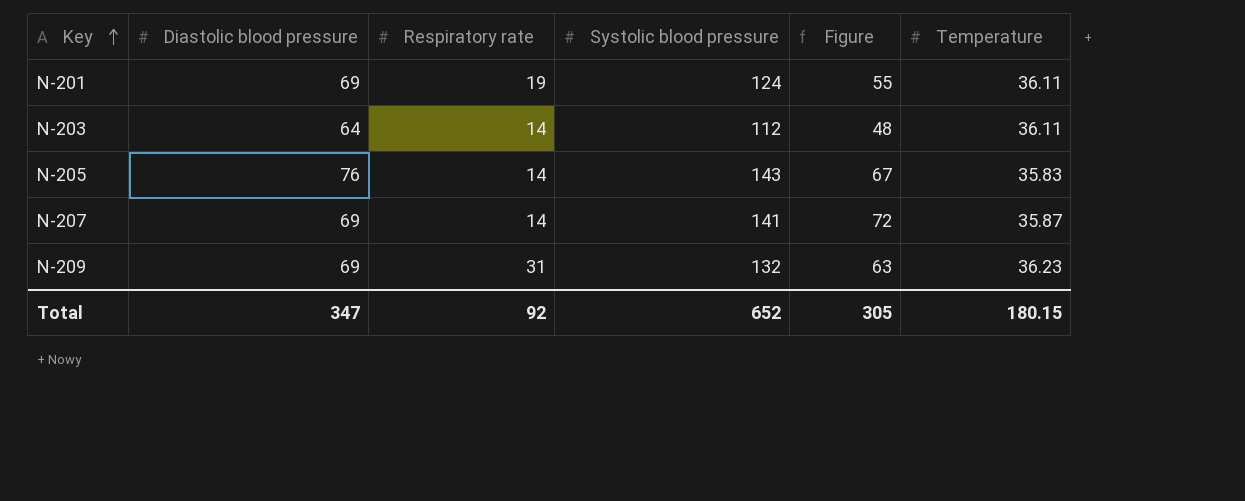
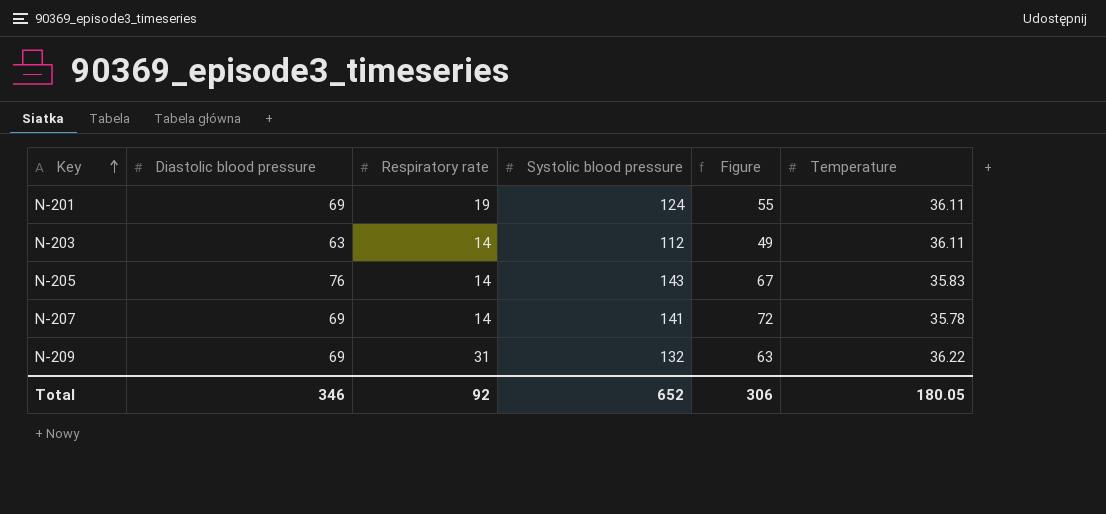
N-203 | Diastolic blood pressure: 64 -> 63
N-203 | Figure: 48 -> 49
N-207 | Temperature: 35.87 -> 35.78
N-209 | Temperature: 36.23 -> 36.22
Total | Diastolic blood pressure: 347 -> 346
Total | Figure: 305 -> 306
Total | Temperature: 180.15 -> 180.05

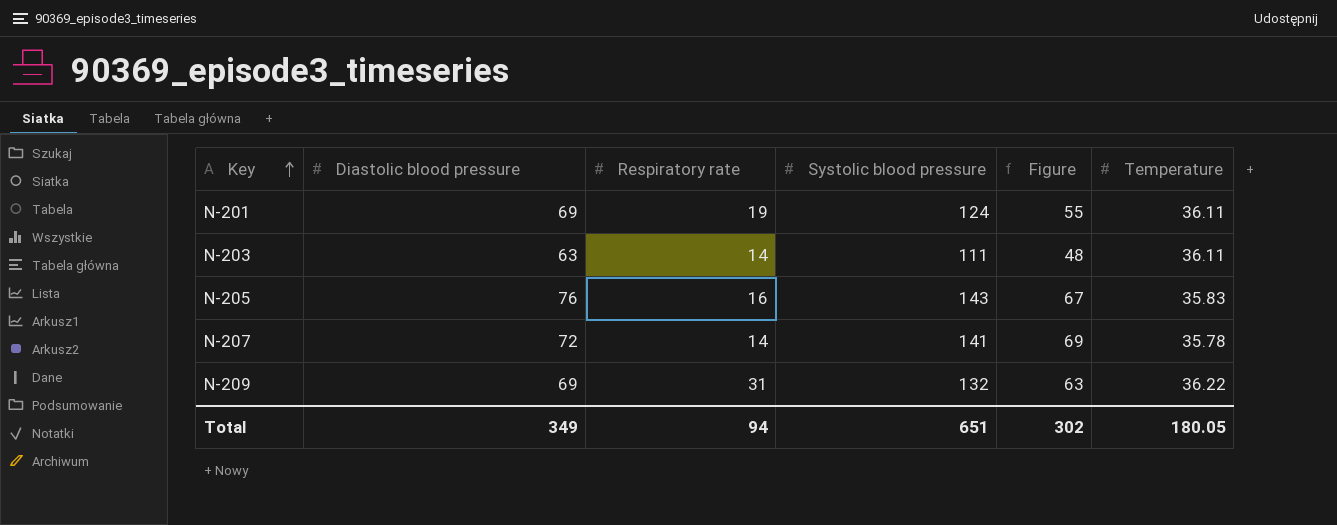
N-203 | Systolic blood pressure: 112 -> 111
N-203 | Figure: 49 -> 48
N-205 | Respiratory rate: 14 -> 16
N-207 | Diastolic blood pressure: 69 -> 72
N-207 | Figure: 72 -> 69
Total | Diastolic blood pressure: 346 -> 349
Total | Respiratory rate: 92 -> 94
Total | Systolic blood pressure: 652 -> 651
Total | Figure: 306 -> 302

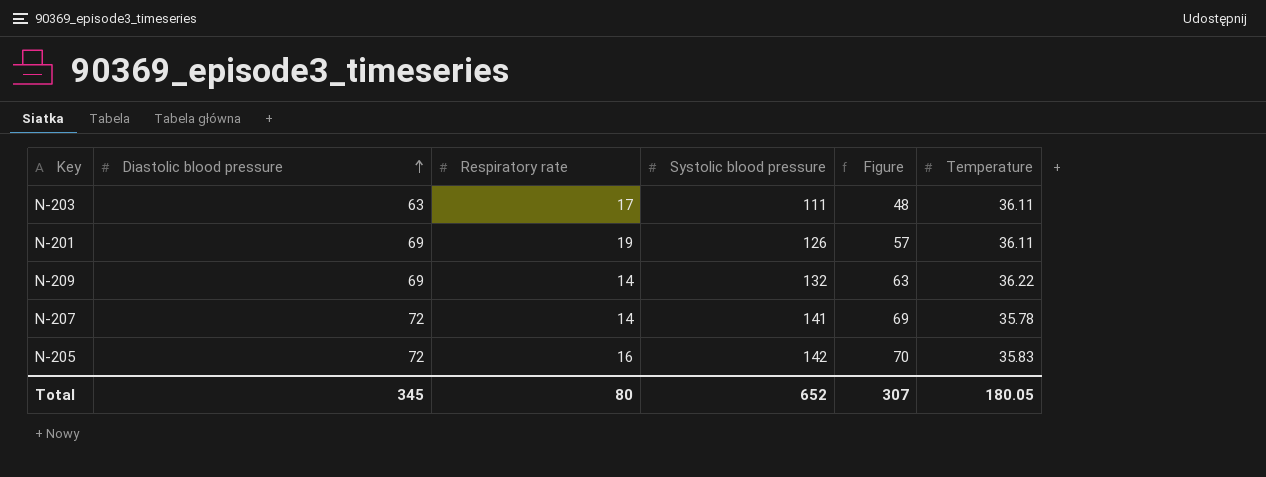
row order: Key ascending -> Diastolic blood pressure ascending
N-203 | Respiratory rate: 14 -> 17
N-201 | Systolic blood pressure: 124 -> 126
N-201 | Figure: 55 -> 57
N-209 | Respiratory rate: 31 -> 14
N-205 | Diastolic blood pressure: 76 -> 72
N-205 | Systolic blood pressure: 143 -> 142
N-205 | Figure: 67 -> 70
Total | Diastolic blood pressure: 349 -> 345
Total | Respiratory rate: 94 -> 80
Total | Systolic blood pressure: 651 -> 652
Total | Figure: 302 -> 307

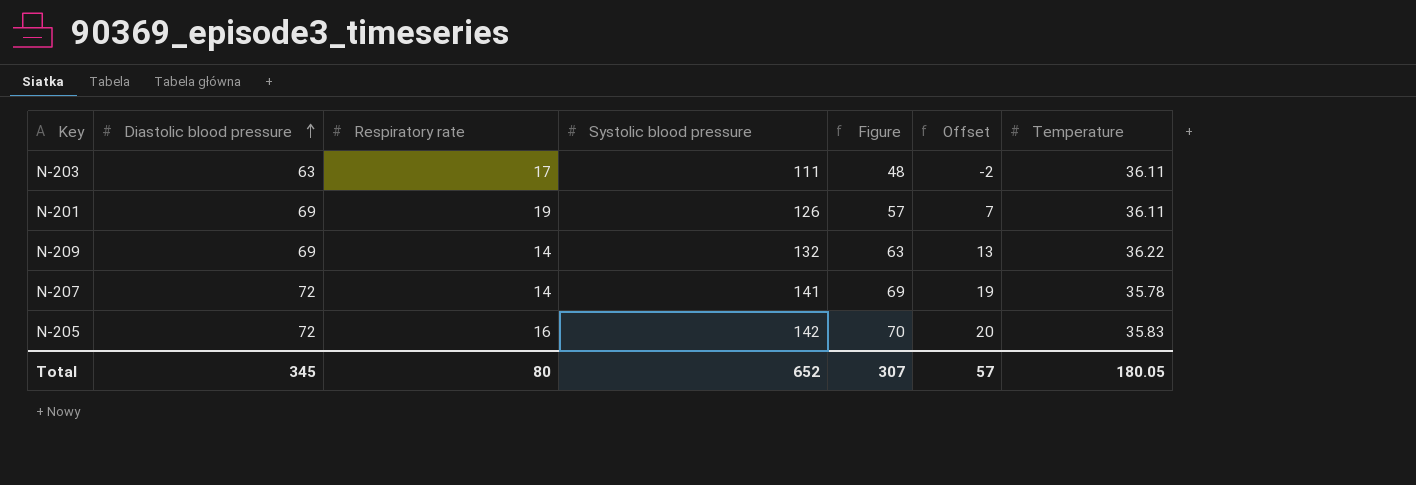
column Offset | formula: none -> [Figure] - 50

